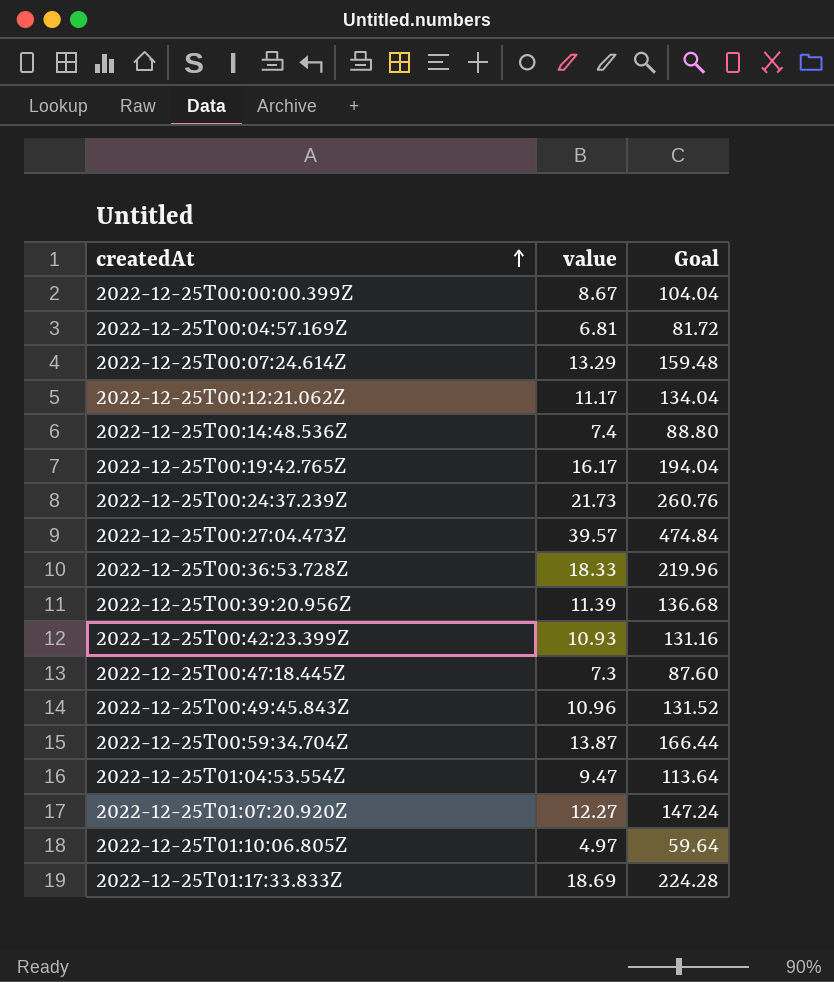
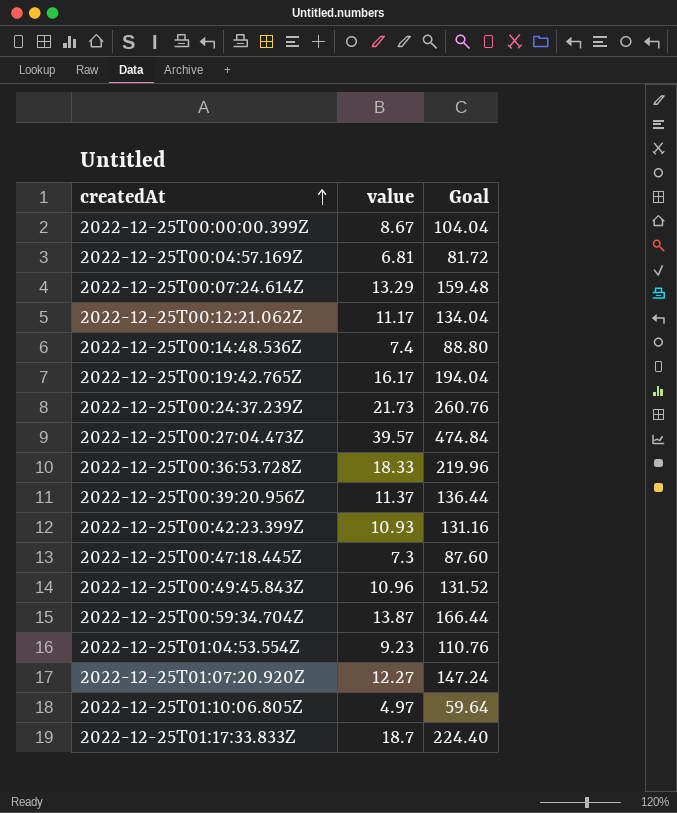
2022-12-25T00:39:20.956Z | value: 11.39 -> 11.37
2022-12-25T00:39:20.956Z | Goal: 136.68 -> 136.44
2022-12-25T01:04:53.554Z | value: 9.47 -> 9.23
2022-12-25T01:04:53.554Z | Goal: 113.64 -> 110.76
2022-12-25T01:17:33.833Z | value: 18.69 -> 18.7
2022-12-25T01:17:33.833Z | Goal: 224.28 -> 224.40

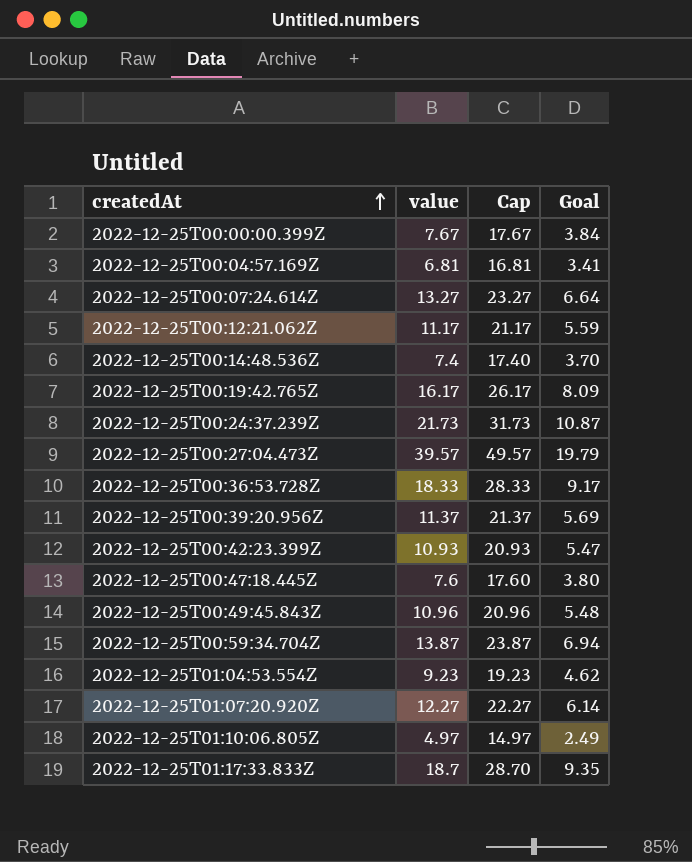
column Cap | formula: none -> [value] + 10
column Goal | formula: [value] * 12 -> [value] * 0.5
2022-12-25T00:00:00.399Z | value: 8.67 -> 7.67
2022-12-25T00:07:24.614Z | value: 13.29 -> 13.27
2022-12-25T00:47:18.445Z | value: 7.3 -> 7.6

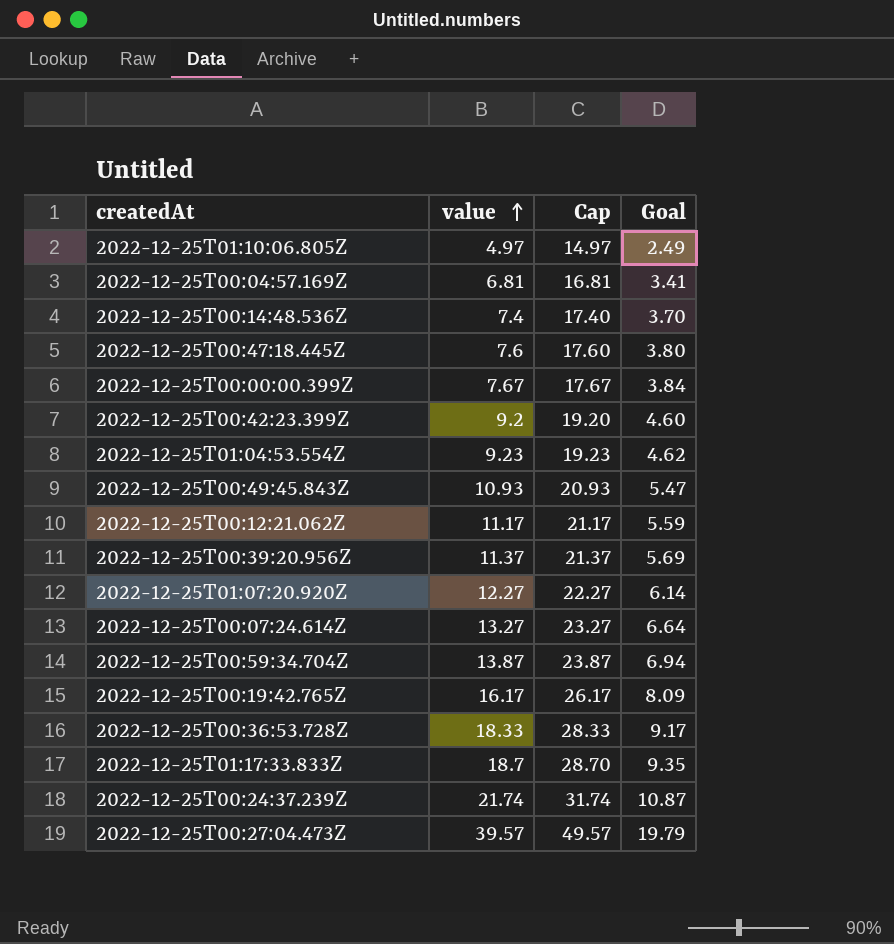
row order: createdAt ascending -> value ascending
2022-12-25T00:42:23.399Z | value: 10.93 -> 9.2
2022-12-25T00:42:23.399Z | Cap: 20.93 -> 19.20
2022-12-25T00:42:23.399Z | Goal: 5.47 -> 4.60
2022-12-25T00:49:45.843Z | value: 10.96 -> 10.93
2022-12-25T00:49:45.843Z | Cap: 20.96 -> 20.93
2022-12-25T00:49:45.843Z | Goal: 5.48 -> 5.47
2022-12-25T00:24:37.239Z | value: 21.73 -> 21.74
2022-12-25T00:24:37.239Z | Cap: 31.73 -> 31.74

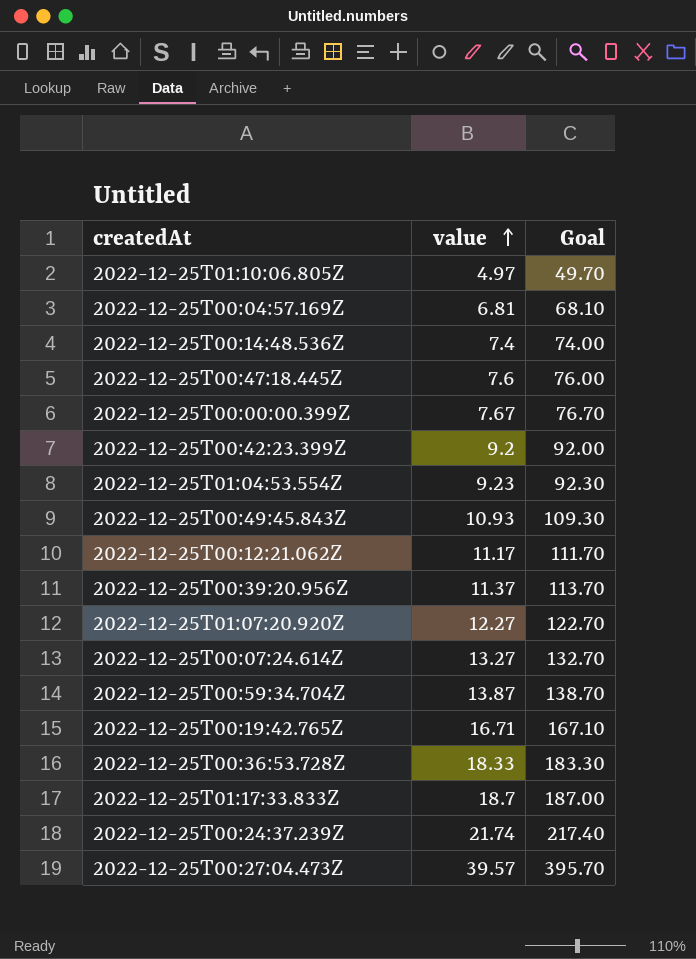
column Cap | formula: [value] + 10 -> none
column Goal | formula: [value] * 0.5 -> [value] * 10
2022-12-25T00:19:42.765Z | value: 16.17 -> 16.71

